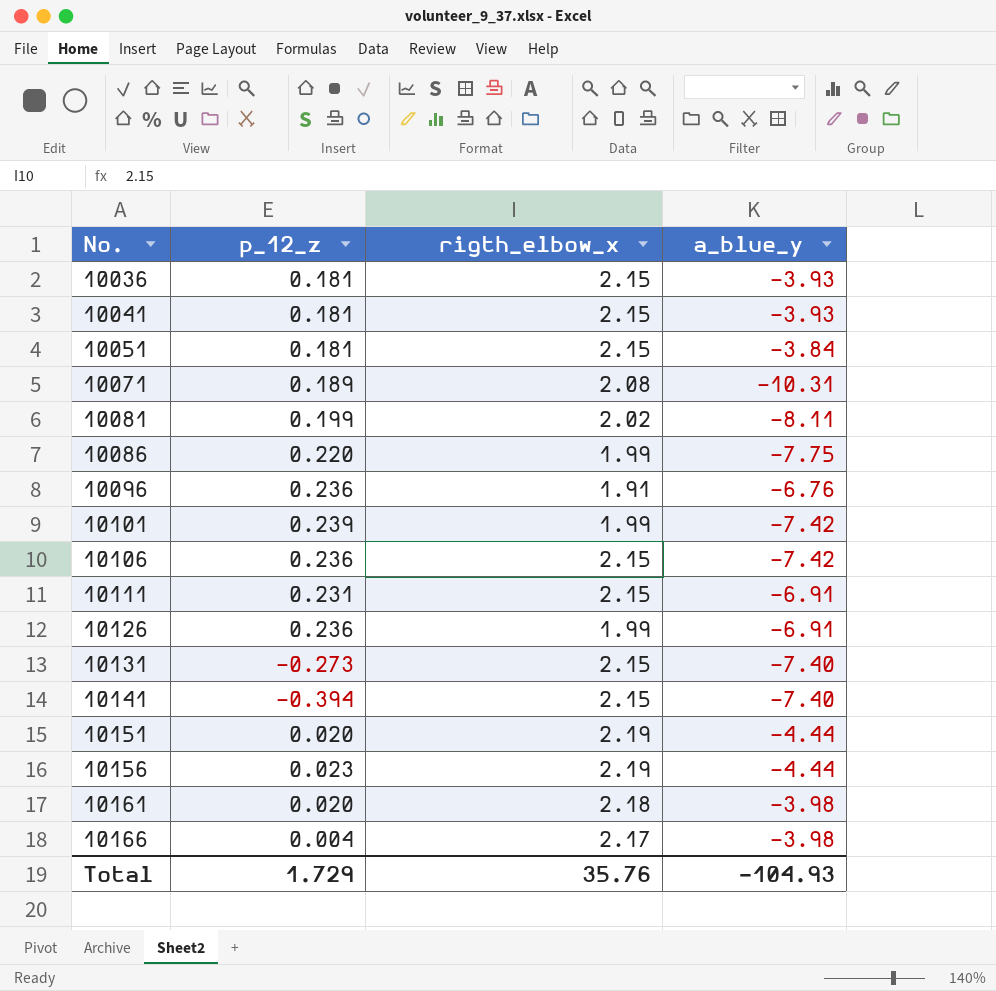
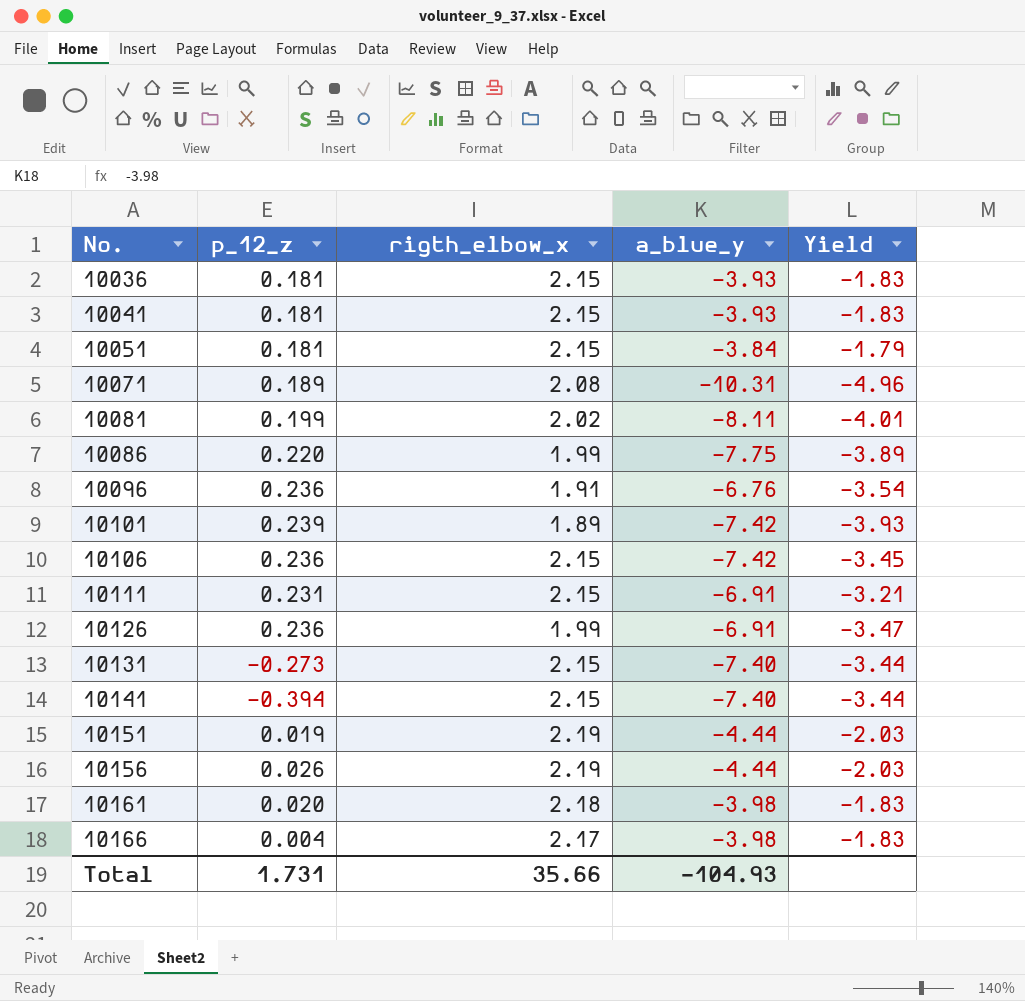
column Yield | formula: none -> [a_blue_y] / [rigth_elbow_x]
10101 | rigth_elbow_x: 1.99 -> 1.89
10151 | p_12_z: 0.020 -> 0.019
10156 | p_12_z: 0.023 -> 0.026
Total | p_12_z: 1.729 -> 1.731
Total | rigth_elbow_x: 35.76 -> 35.66

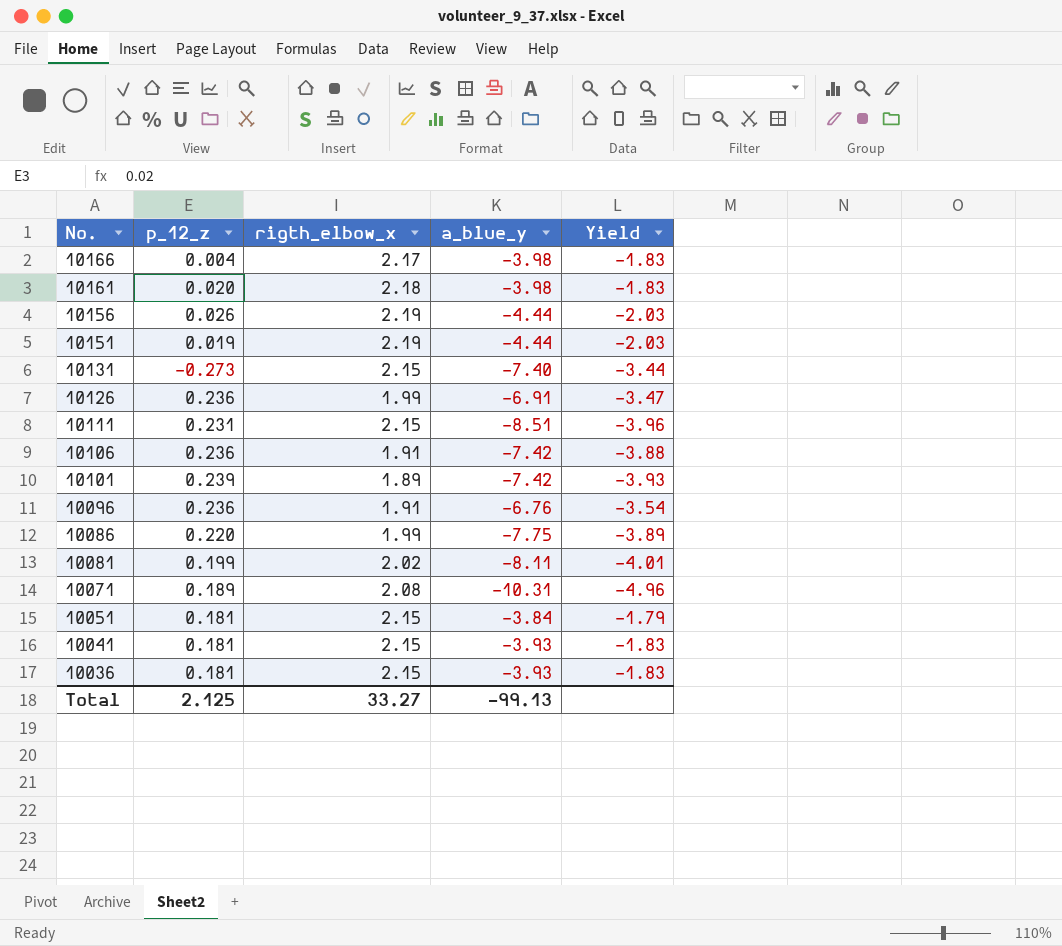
row order: No. ascending -> No. descending
row 10141: -0.394 | 2.15 | -7.40 | -3.44 -> none
10111 | a_blue_y: -6.91 -> -8.51
10111 | Yield: -3.21 -> -3.96
10106 | rigth_elbow_x: 2.15 -> 1.91
10106 | Yield: -3.45 -> -3.88
Total | p_12_z: 1.731 -> 2.125
Total | rigth_elbow_x: 35.66 -> 33.27
Total | a_blue_y: -104.93 -> -99.13

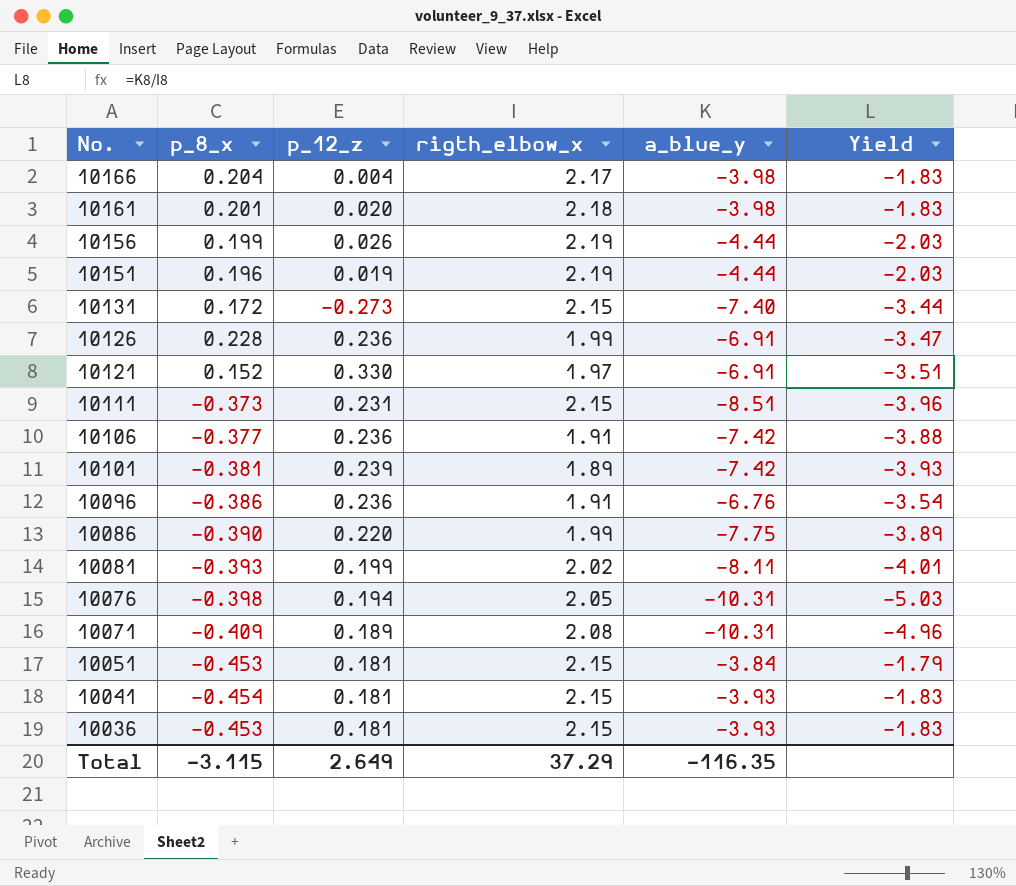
column p_8_x | position: none -> 2
row 10121: none -> 0.152 | 0.330 | 1.97 | -6.91 | -3.51
row 10076: none -> -0.398 | 0.194 | 2.05 | -10.31 | -5.03
Total | p_12_z: 2.125 -> 2.649
Total | rigth_elbow_x: 33.27 -> 37.29
Total | a_blue_y: -99.13 -> -116.35

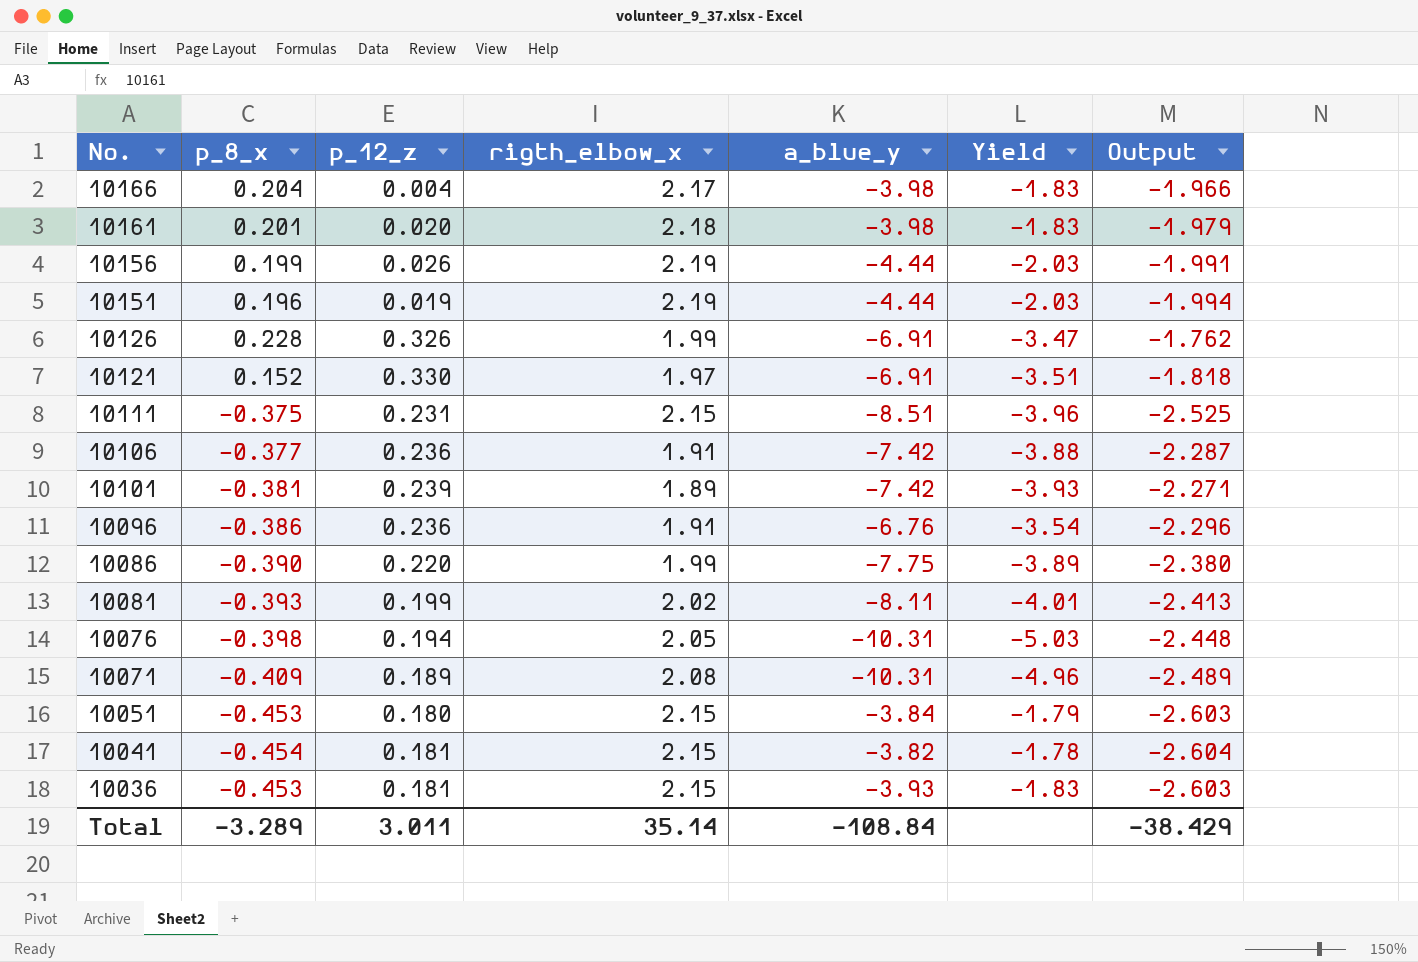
column Output | formula: none -> [p_8_x] - [rigth_elbow_x]
row 10131: 0.172 | -0.273 | 2.15 | -7.40 | -3.44 -> none
10126 | p_12_z: 0.236 -> 0.326
10111 | p_8_x: -0.373 -> -0.375
10051 | p_12_z: 0.181 -> 0.180
10041 | a_blue_y: -3.93 -> -3.82
10041 | Yield: -1.83 -> -1.78
Total | p_8_x: -3.115 -> -3.289
Total | p_12_z: 2.649 -> 3.011
Total | rigth_elbow_x: 37.29 -> 35.14
Total | a_blue_y: -116.35 -> -108.84

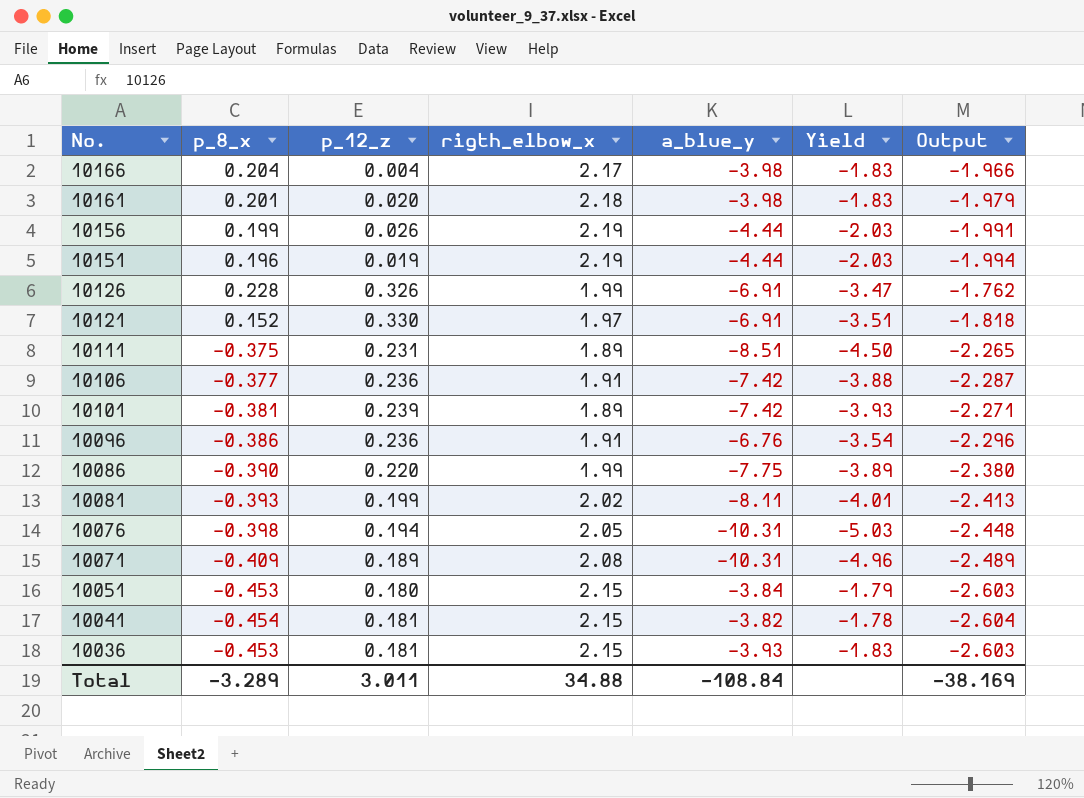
10111 | rigth_elbow_x: 2.15 -> 1.89
10111 | Yield: -3.96 -> -4.50
10111 | Output: -2.525 -> -2.265
Total | rigth_elbow_x: 35.14 -> 34.88
Total | Output: -38.429 -> -38.169

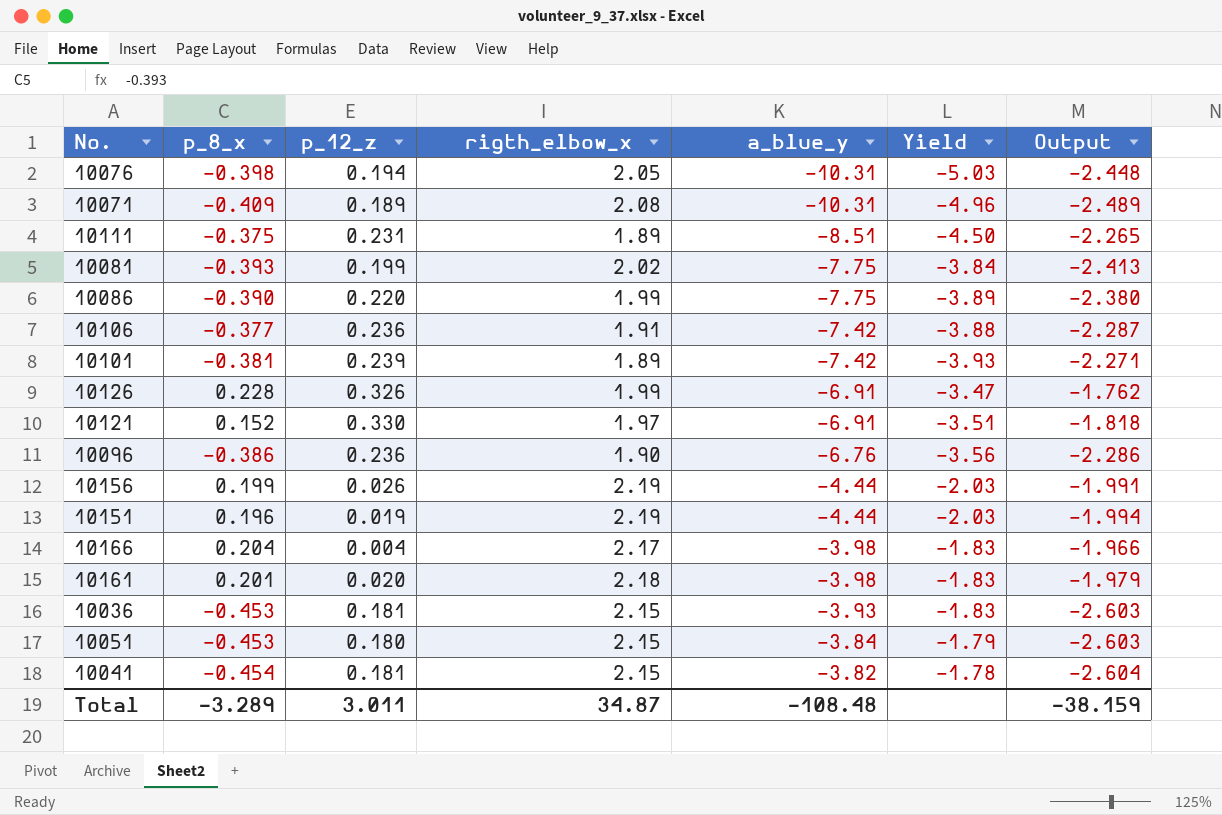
row order: No. descending -> a_blue_y ascending
10081 | a_blue_y: -8.11 -> -7.75
10081 | Yield: -4.01 -> -3.84
10096 | rigth_elbow_x: 1.91 -> 1.90
10096 | Yield: -3.54 -> -3.56
10096 | Output: -2.296 -> -2.286
Total | rigth_elbow_x: 34.88 -> 34.87
Total | a_blue_y: -108.84 -> -108.48
Total | Output: -38.169 -> -38.159

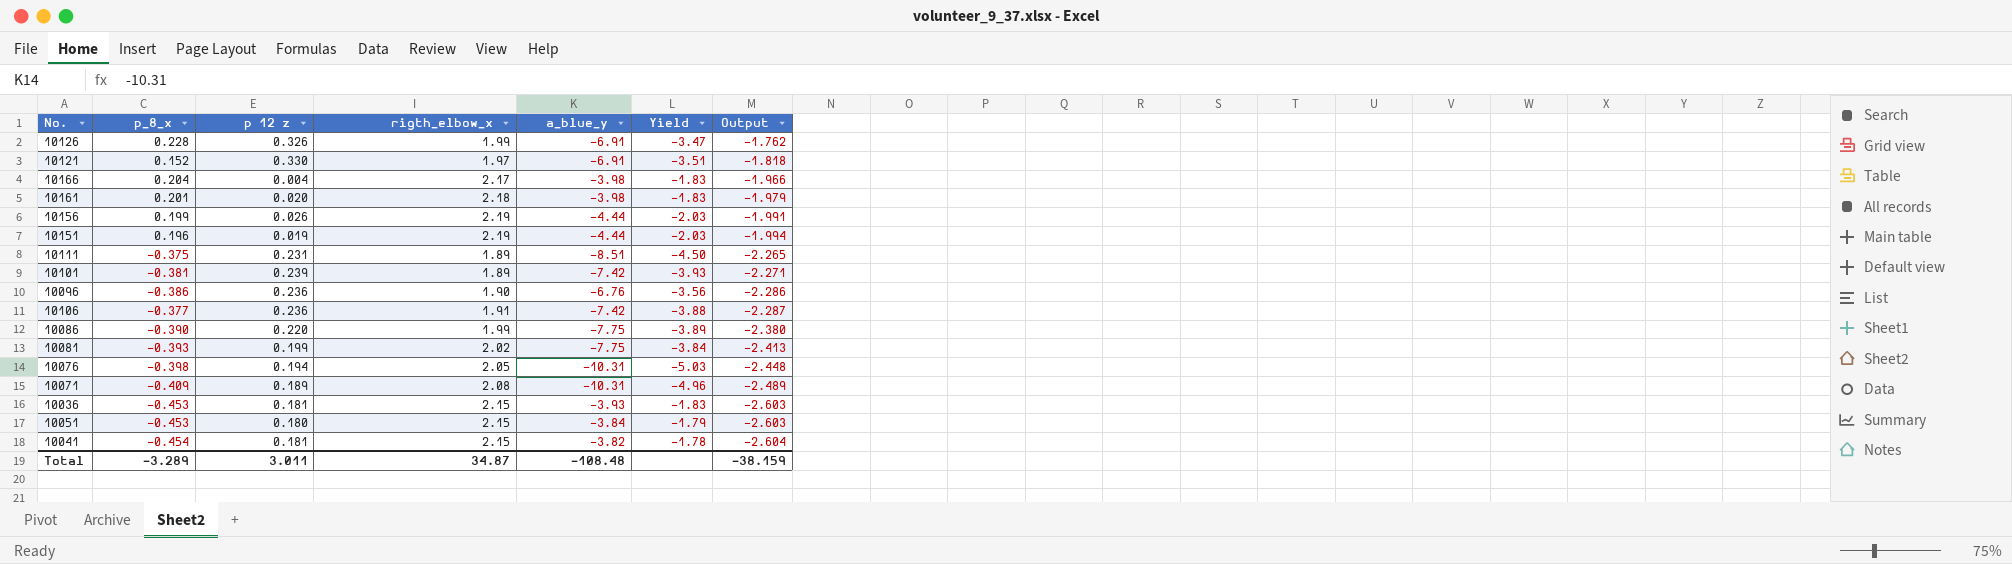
row order: a_blue_y ascending -> Output descending
column name: p_12_z -> p 12 z

